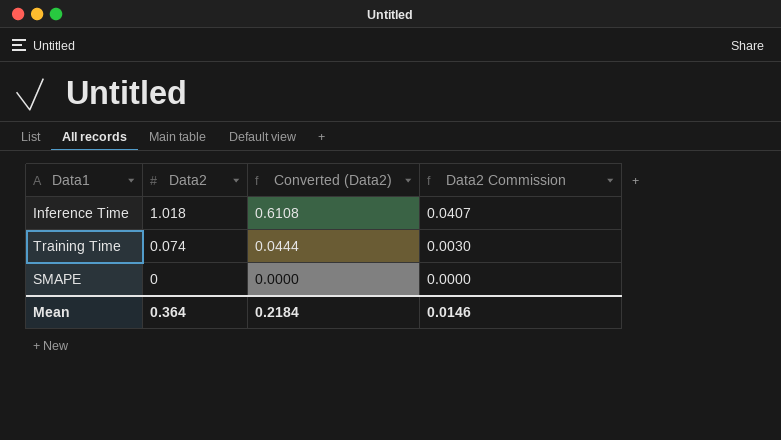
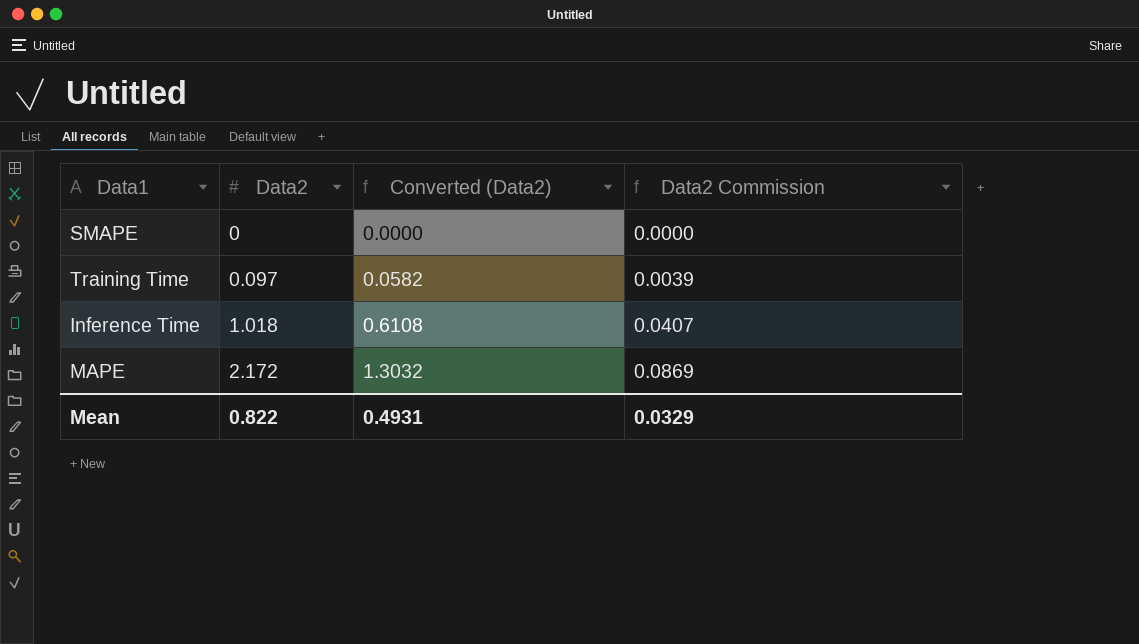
row order: Data2 descending -> Data2 ascending
Training Time | Data2: 0.074 -> 0.097
Training Time | Converted (Data2): 0.0444 -> 0.0582
Training Time | Data2 Commission: 0.0030 -> 0.0039
row MAPE: none -> 2.172 | 1.3032 | 0.0869
Mean | Data2: 0.364 -> 0.822
Mean | Converted (Data2): 0.2184 -> 0.4931
Mean | Data2 Commission: 0.0146 -> 0.0329

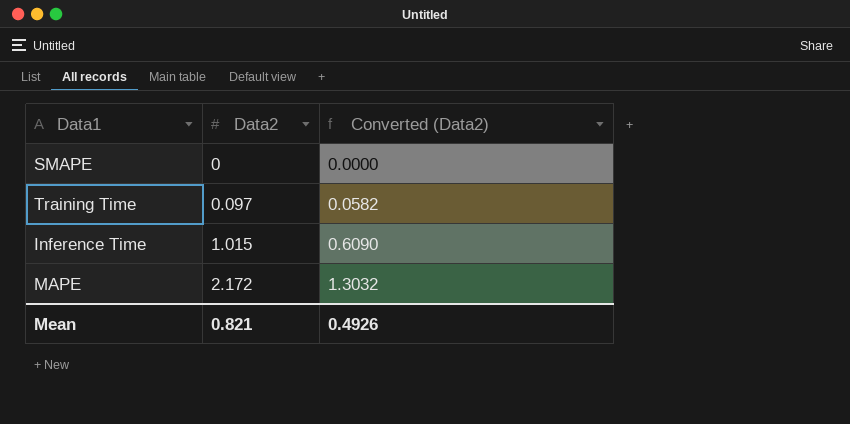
column Data2 Commission | formula: [Data2] * 0.04 -> none
Inference Time | Data2: 1.018 -> 1.015
Inference Time | Converted (Data2): 0.6108 -> 0.6090
Mean | Data2: 0.822 -> 0.821
Mean | Converted (Data2): 0.4931 -> 0.4926

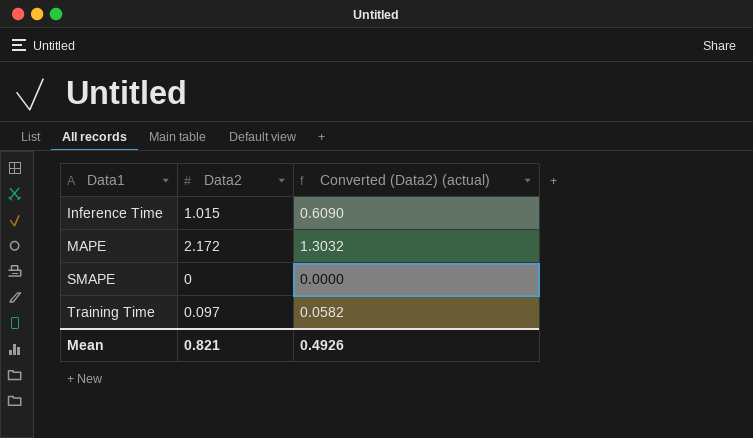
row order: Data2 ascending -> Data1 ascending
column name: Converted (Data2) -> Converted (Data2) (actual)

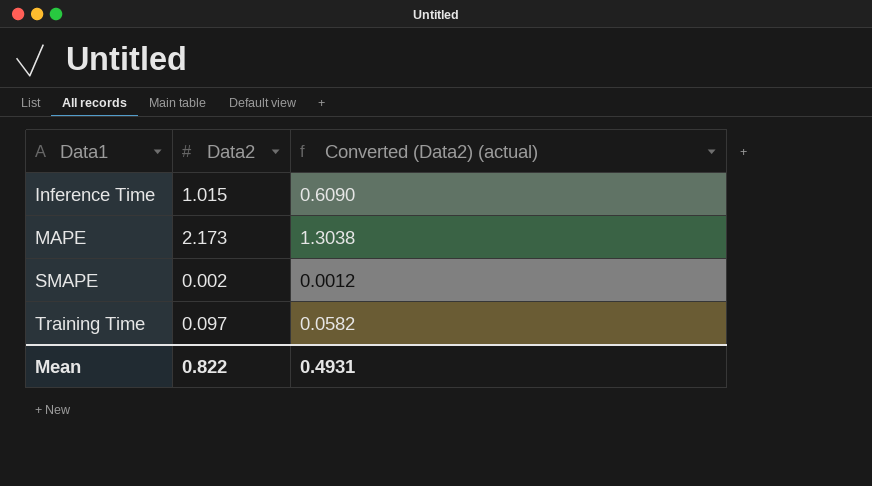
MAPE | Data2: 2.172 -> 2.173
MAPE | Converted (Data2) (actual): 1.3032 -> 1.3038
SMAPE | Data2: 0 -> 0.002
SMAPE | Converted (Data2) (actual): 0.0000 -> 0.0012
Mean | Data2: 0.821 -> 0.822
Mean | Converted (Data2) (actual): 0.4926 -> 0.4931

